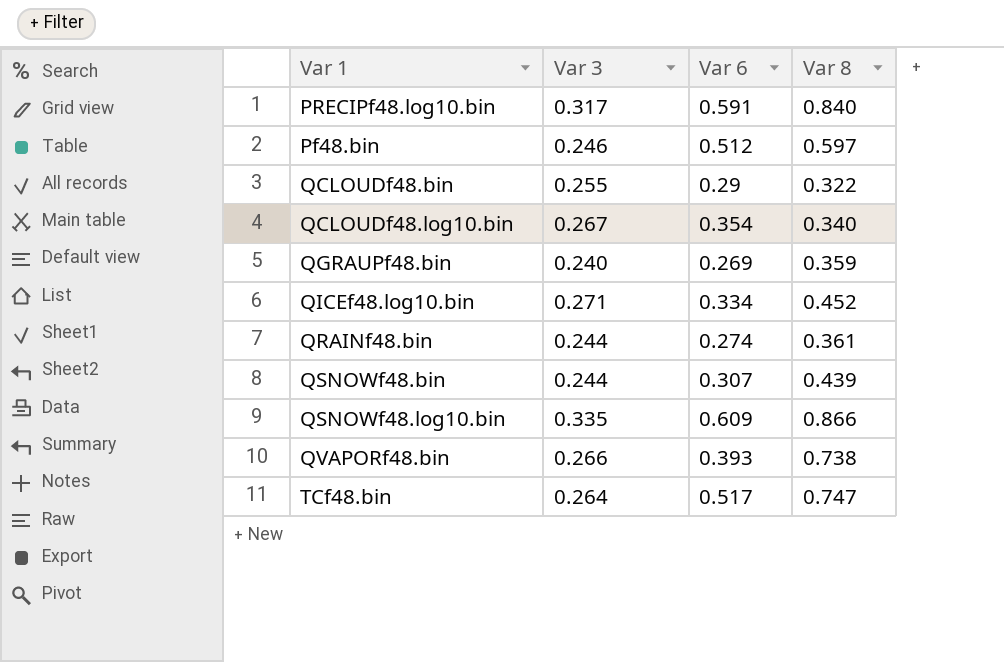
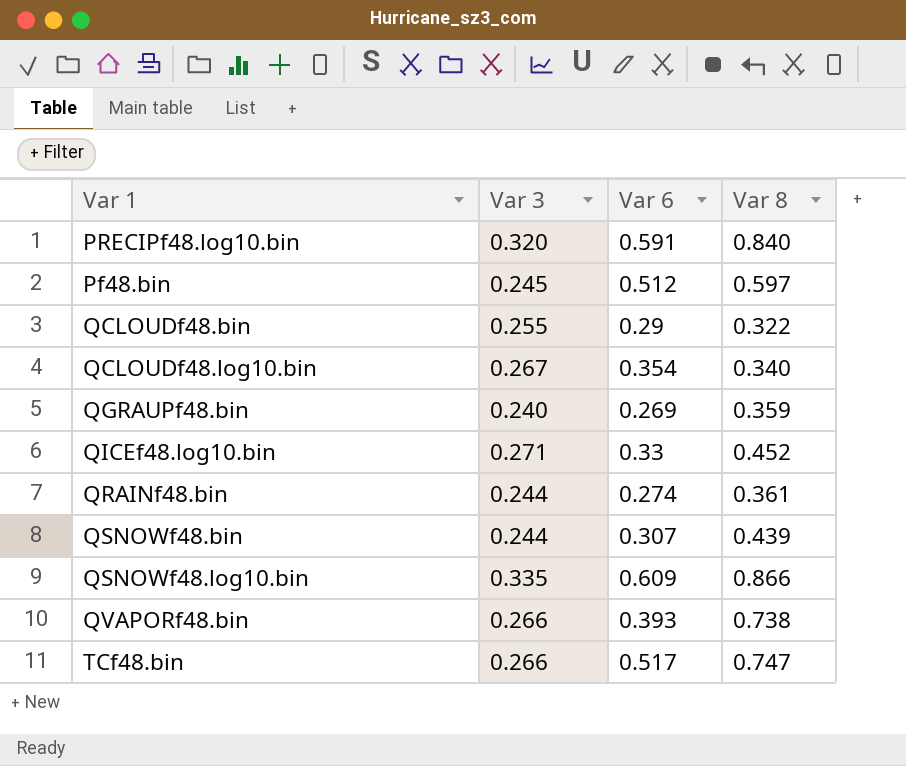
PRECIPf48.log10.bin | Var 3: 0.317 -> 0.320
Pf48.bin | Var 3: 0.246 -> 0.245
QICEf48.log10.bin | Var 6: 0.334 -> 0.33
TCf48.bin | Var 3: 0.264 -> 0.266

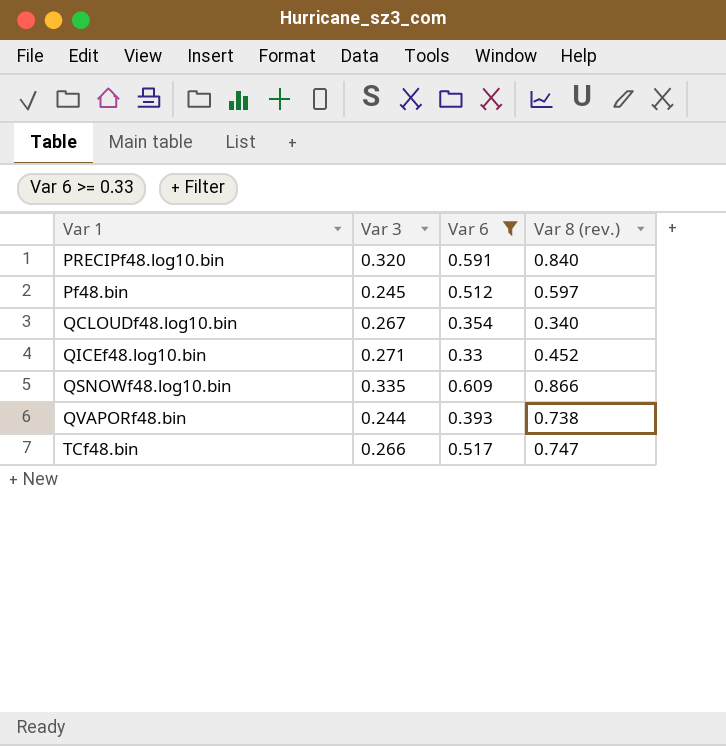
filter: none -> Var 6 >= 0.33
column name: Var 8 -> Var 8 (rev.)
QVAPORf48.bin | Var 3: 0.266 -> 0.244

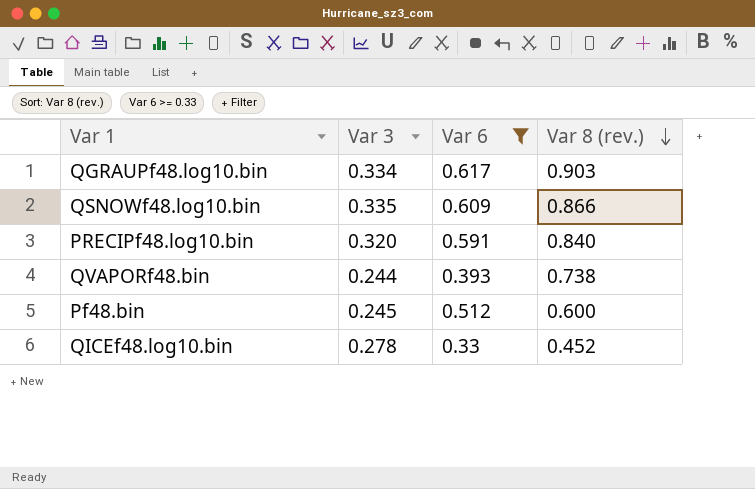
row order: none -> Var 8 (rev.) descending
row QCLOUDf48.log10.bin: 0.267 | 0.354 | 0.340 -> none
row TCf48.bin: 0.266 | 0.517 | 0.747 -> none
row QGRAUPf48.log10.bin: none -> 0.334 | 0.617 | 0.903
Pf48.bin | Var 8 (rev.): 0.597 -> 0.600
QICEf48.log10.bin | Var 3: 0.271 -> 0.278

